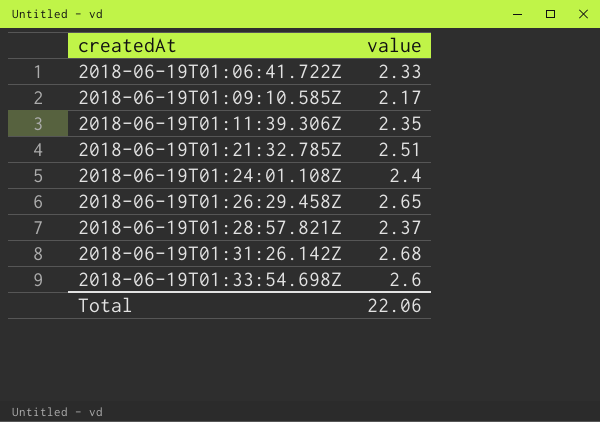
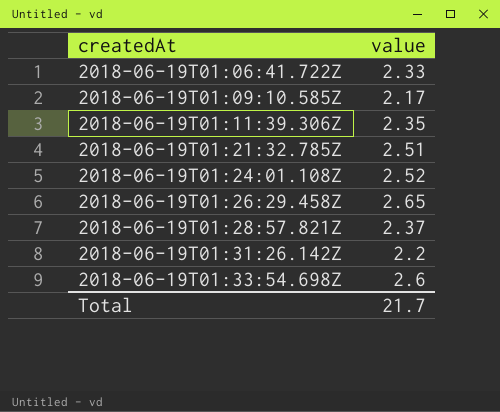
2018-06-19T01:24:01.108Z | value: 2.4 -> 2.52
2018-06-19T01:31:26.142Z | value: 2.68 -> 2.2
Total | value: 22.06 -> 21.7

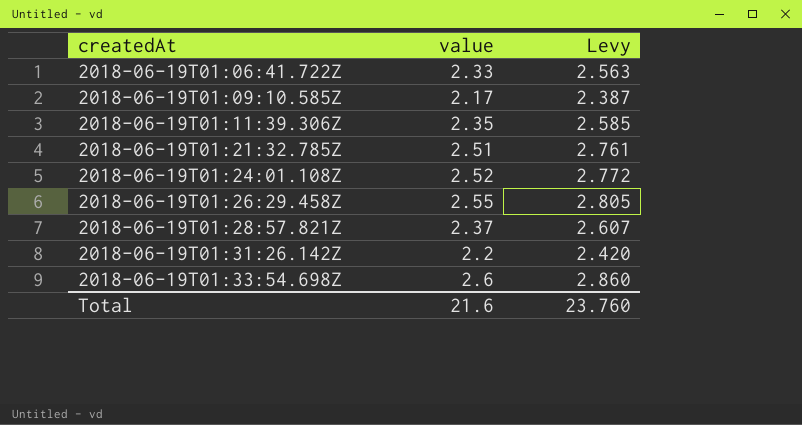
column Levy | formula: none -> [value] * 1.1
2018-06-19T01:26:29.458Z | value: 2.65 -> 2.55
Total | value: 21.7 -> 21.6

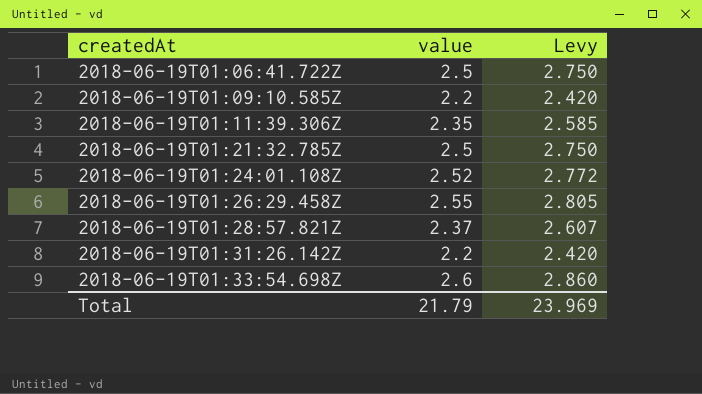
2018-06-19T01:06:41.722Z | value: 2.33 -> 2.5
2018-06-19T01:06:41.722Z | Levy: 2.563 -> 2.750
2018-06-19T01:09:10.585Z | value: 2.17 -> 2.2
2018-06-19T01:09:10.585Z | Levy: 2.387 -> 2.420
2018-06-19T01:21:32.785Z | value: 2.51 -> 2.5
2018-06-19T01:21:32.785Z | Levy: 2.761 -> 2.750
Total | value: 21.6 -> 21.79
Total | Levy: 23.760 -> 23.969

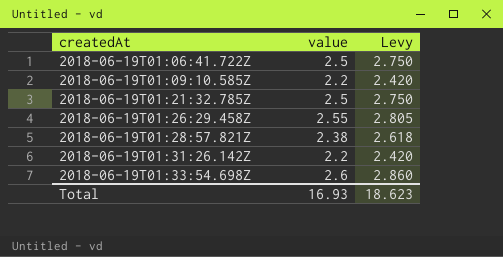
row 2018-06-19T01:11:39.306Z: 2.35 | 2.585 -> none
row 2018-06-19T01:24:01.108Z: 2.52 | 2.772 -> none
2018-06-19T01:28:57.821Z | value: 2.37 -> 2.38
2018-06-19T01:28:57.821Z | Levy: 2.607 -> 2.618
Total | value: 21.79 -> 16.93
Total | Levy: 23.969 -> 18.623

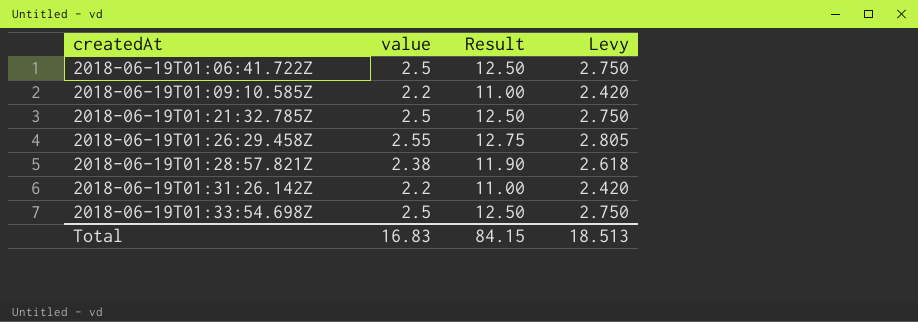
column Result | formula: none -> [value] * 5
2018-06-19T01:33:54.698Z | value: 2.6 -> 2.5
2018-06-19T01:33:54.698Z | Levy: 2.860 -> 2.750
Total | value: 16.93 -> 16.83
Total | Levy: 18.623 -> 18.513

